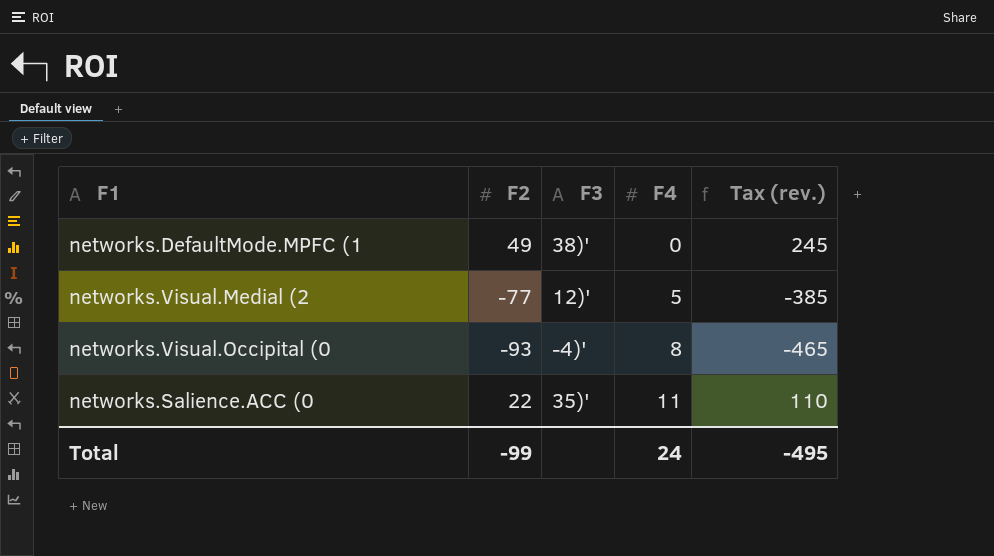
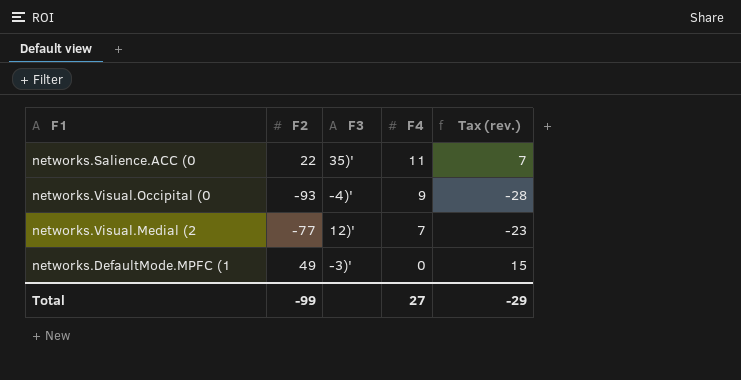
row order: F4 ascending -> F4 descending
column Tax (rev.) | formula: [F2] * 5 -> [F2] * 0.3
networks.Visual.Occipital (0 | F4: 8 -> 9
networks.Visual.Medial (2 | F4: 5 -> 7
networks.DefaultMode.MPFC (1 | F3: 38)' -> -3)'
Total | F4: 24 -> 27
Total | Tax (rev.): -495 -> -29

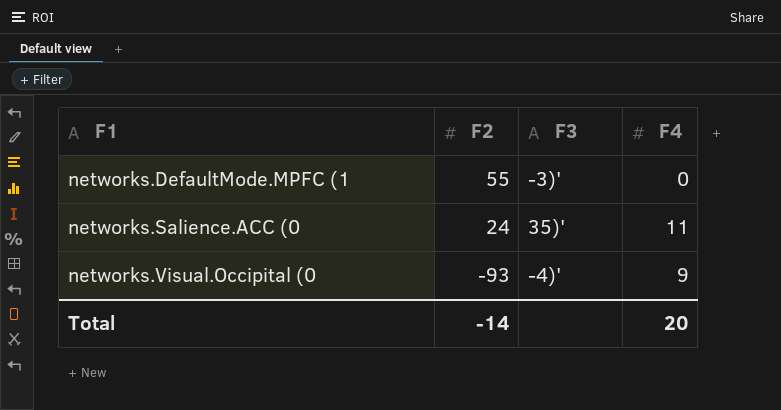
row order: F4 descending -> F1 ascending
column Tax (rev.) | formula: [F2] * 0.3 -> none
row networks.Visual.Medial (2: -77 | 12)' | 7 | -23 -> none
networks.DefaultMode.MPFC (1 | F2: 49 -> 55
networks.Salience.ACC (0 | F2: 22 -> 24
Total | F2: -99 -> -14
Total | F4: 27 -> 20

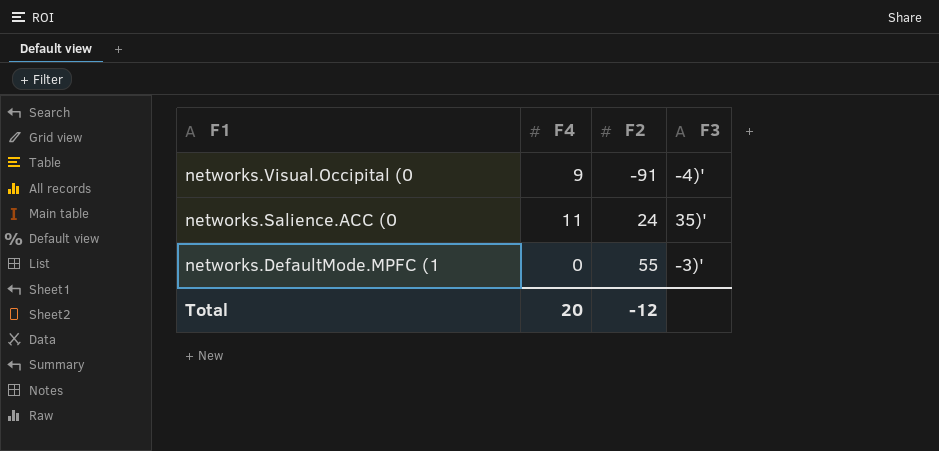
row order: F1 ascending -> F1 descending
column F4 | position: 4 -> 2
networks.Visual.Occipital (0 | F2: -93 -> -91
Total | F2: -14 -> -12

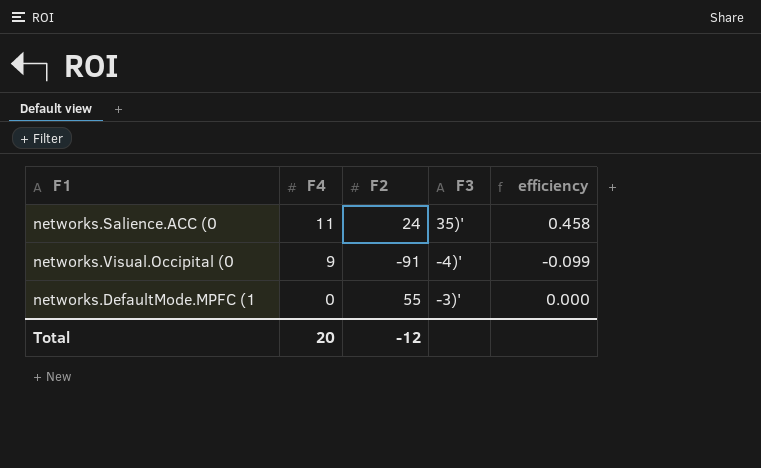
row order: F1 descending -> F4 descending
column efficiency | formula: none -> [F4] / [F2]

